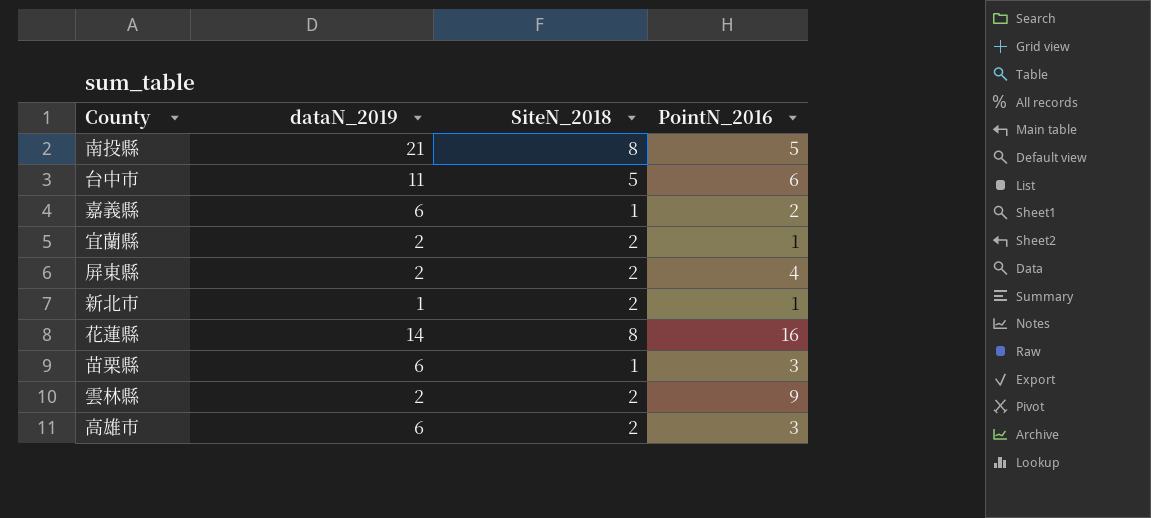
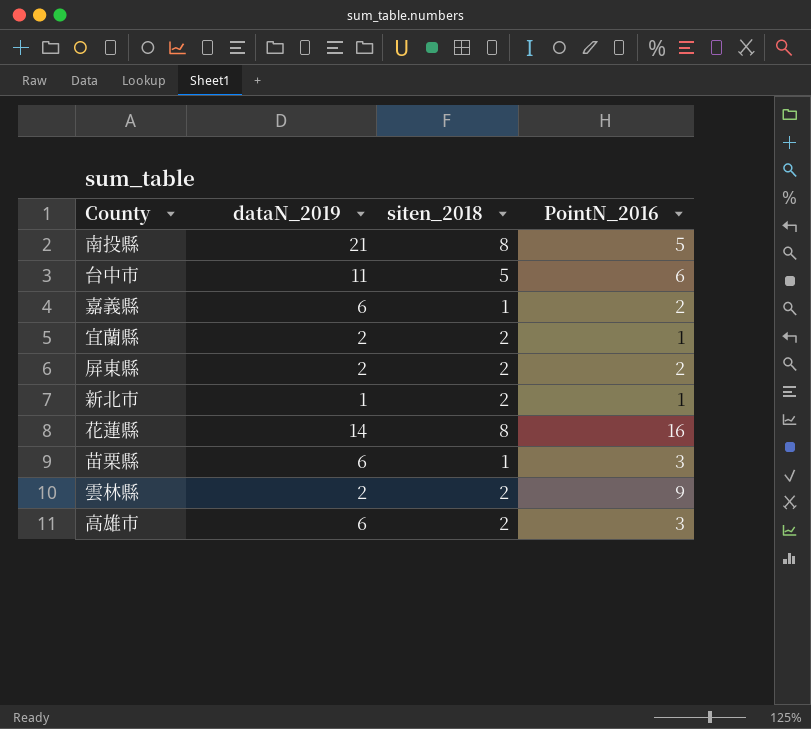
column name: SiteN_2018 -> siten_2018
屏東縣 | PointN_2016: 4 -> 2

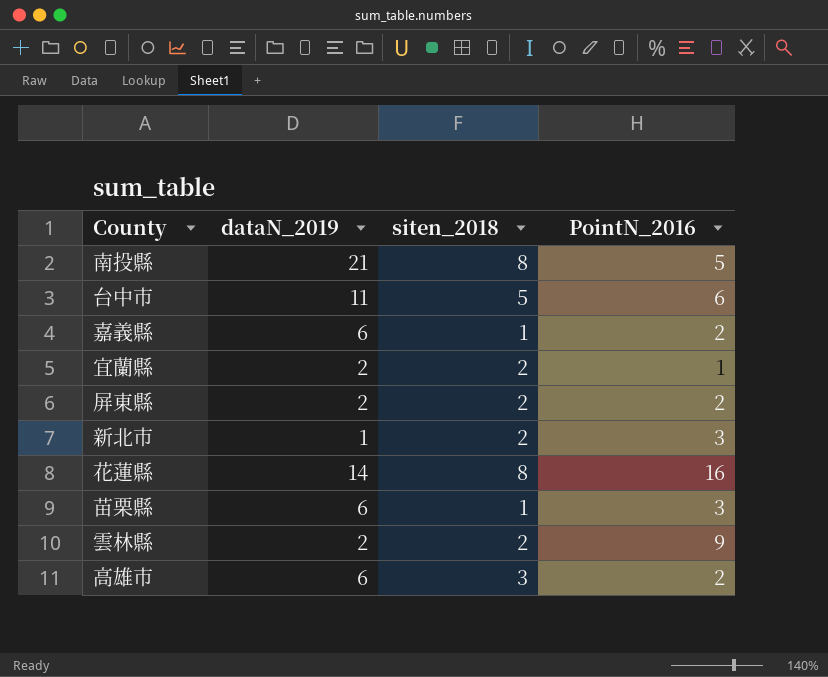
新北市 | PointN_2016: 1 -> 3
高雄市 | siten_2018: 2 -> 3
高雄市 | PointN_2016: 3 -> 2

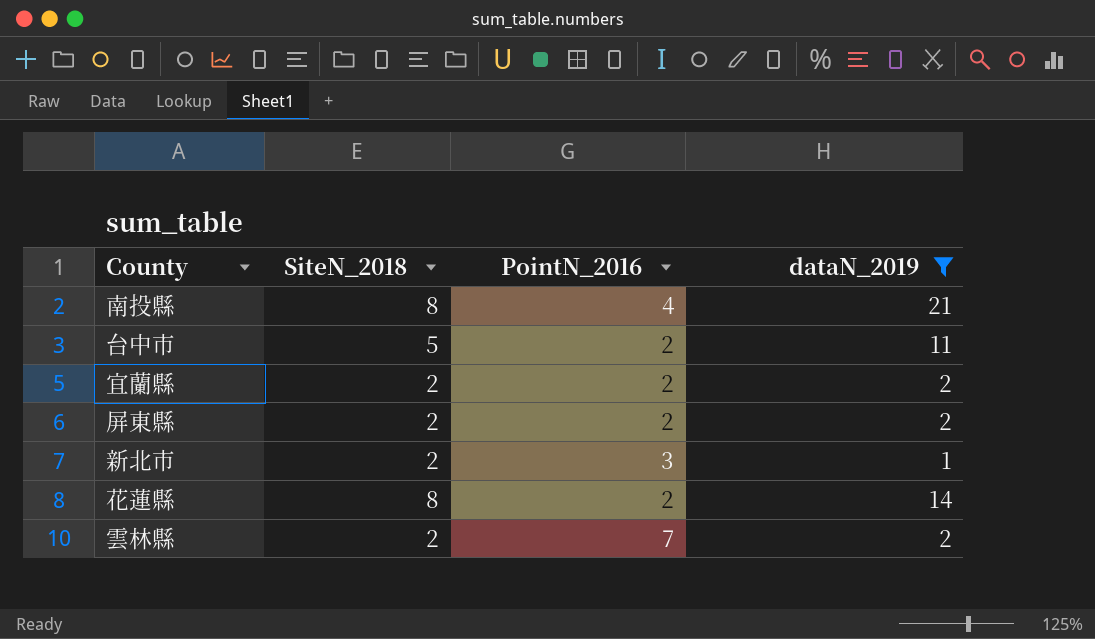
filter: none -> dataN_2019 != 6
column name: siten_2018 -> SiteN_2018
column dataN_2019 | position: 2 -> 4
南投縣 | PointN_2016: 5 -> 4
台中市 | PointN_2016: 6 -> 2
宜蘭縣 | PointN_2016: 1 -> 2
花蓮縣 | PointN_2016: 16 -> 2
雲林縣 | PointN_2016: 9 -> 7

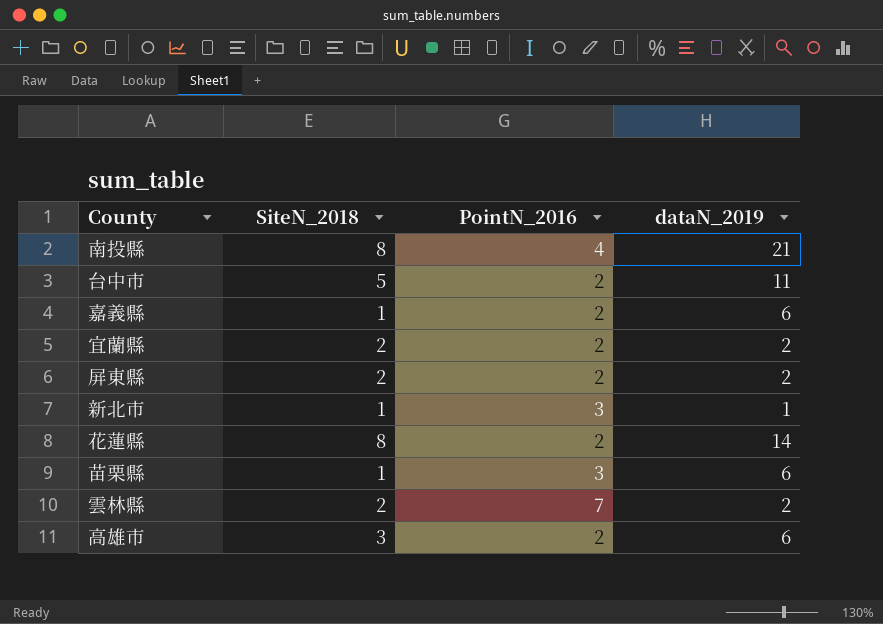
filter: dataN_2019 != 6 -> none
新北市 | SiteN_2018: 2 -> 1

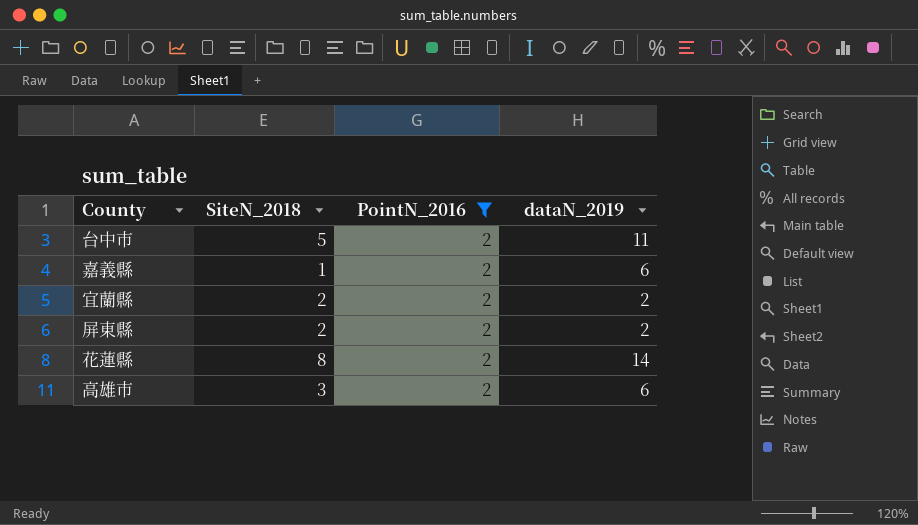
filter: none -> PointN_2016 = 2

